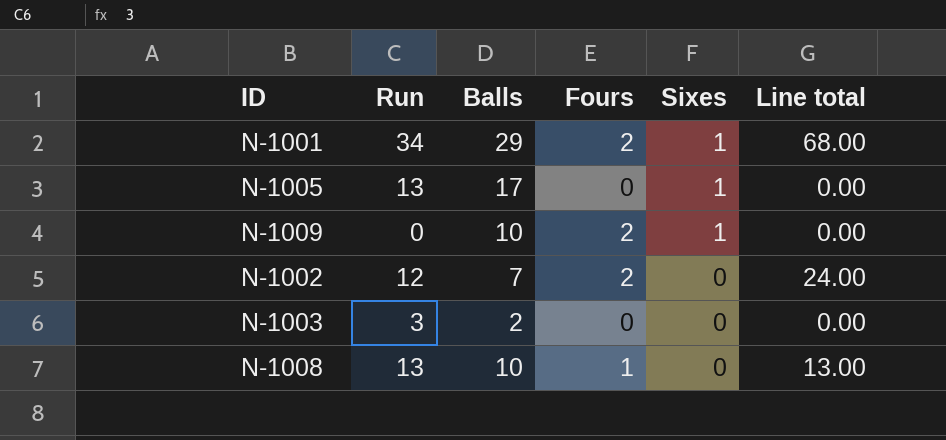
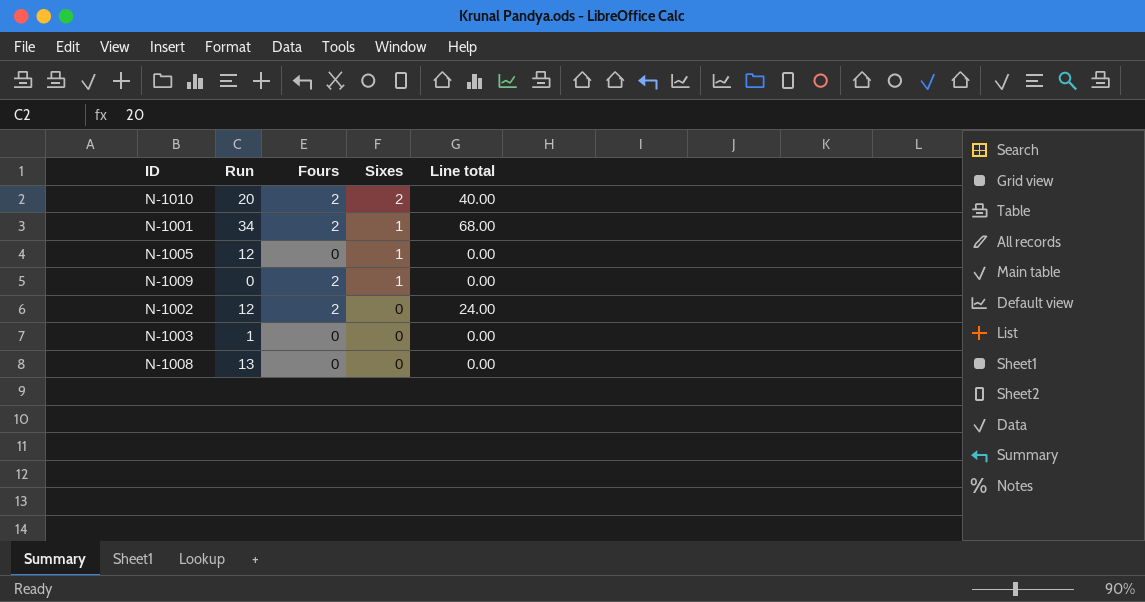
column Balls | position: 3 -> none
row N-1010: none -> 20 | 2 | 2 | 40.00
N-1005 | Run: 13 -> 12
N-1003 | Run: 3 -> 1
N-1008 | Fours: 1 -> 0
N-1008 | Line total: 13.00 -> 0.00

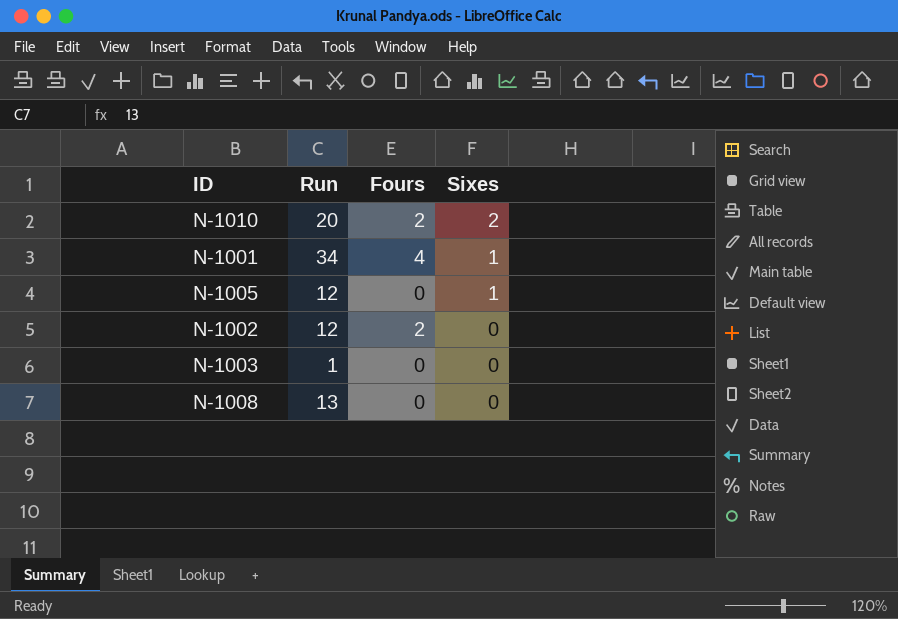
column Line total | formula: [Run] * [Fours] -> none
row N-1009: 0 | 2 | 1 | 0.00 -> none
N-1001 | Fours: 2 -> 4

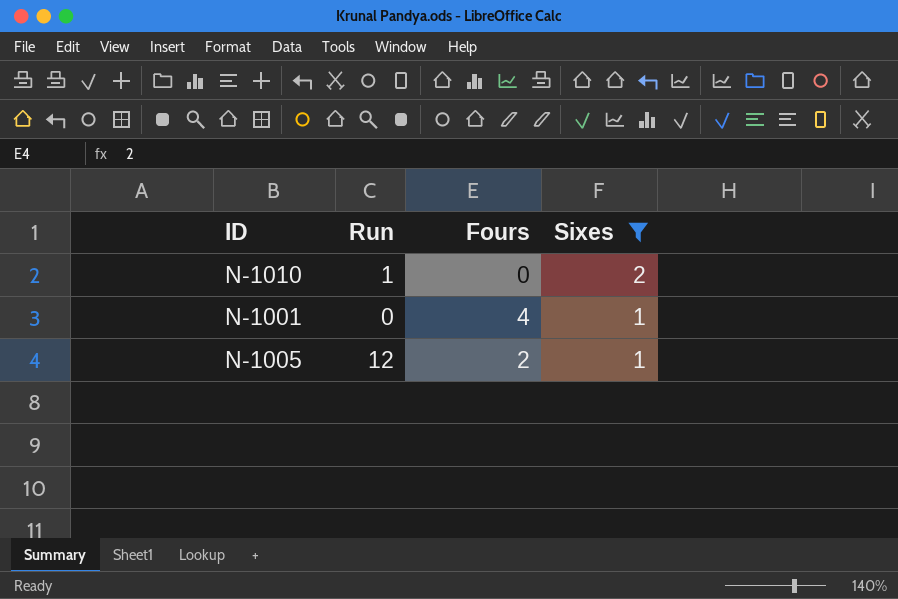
filter: none -> Sixes != 0
N-1010 | Run: 20 -> 1
N-1010 | Fours: 2 -> 0
N-1001 | Run: 34 -> 0
N-1005 | Fours: 0 -> 2

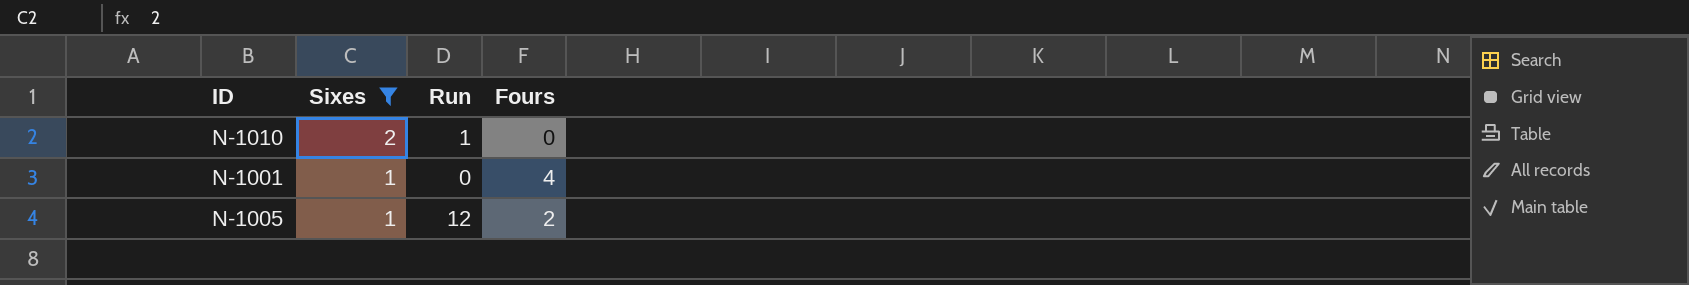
column Sixes | position: 4 -> 2

